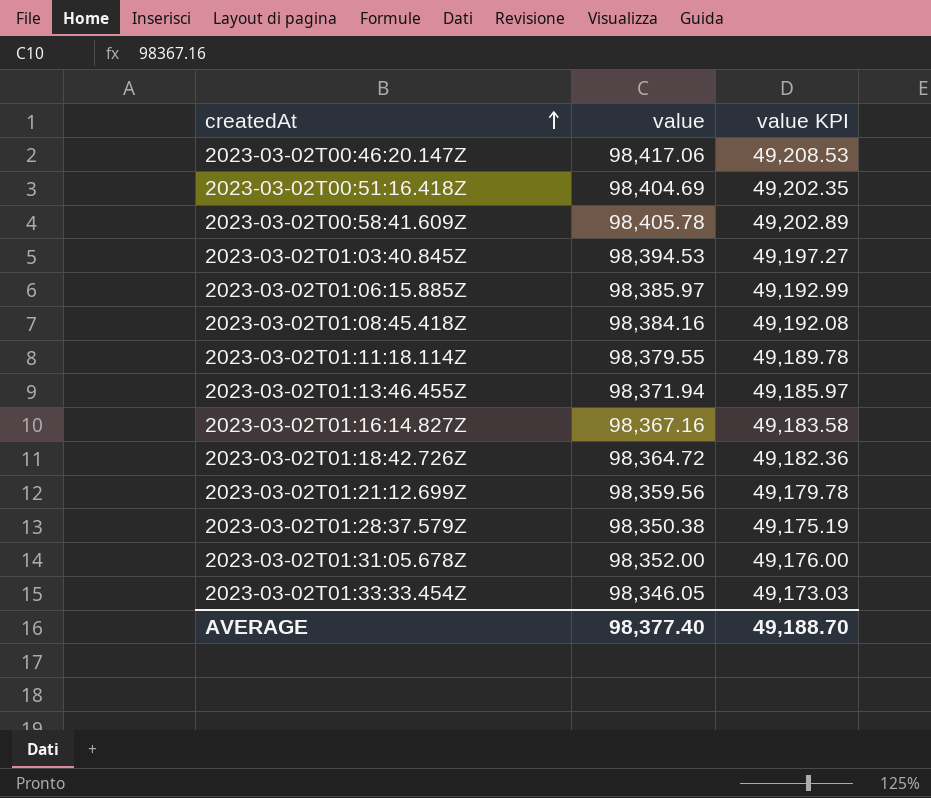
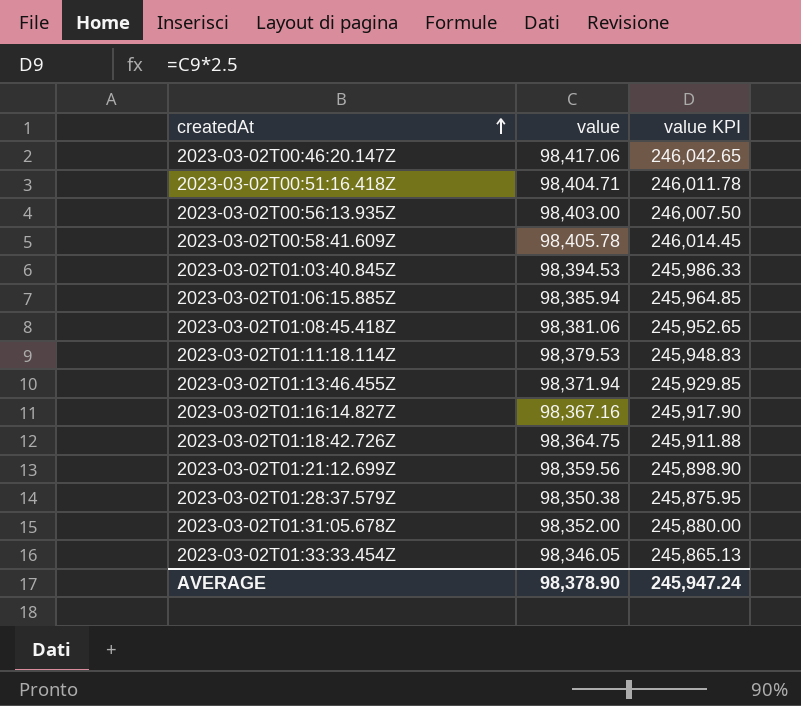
column value KPI | formula: [value] * 0.5 -> [value] * 2.5
2023-03-02T00:51:16.418Z | value: 98,404.69 -> 98,404.71
row 2023-03-02T00:56:13.935Z: none -> 98,403.00 | 246,007.50
2023-03-02T01:06:15.885Z | value: 98,385.97 -> 98,385.94
2023-03-02T01:08:45.418Z | value: 98,384.16 -> 98,381.06
2023-03-02T01:11:18.114Z | value: 98,379.55 -> 98,379.53
2023-03-02T01:18:42.726Z | value: 98,364.72 -> 98,364.75
AVERAGE | value: 98,377.40 -> 98,378.90
AVERAGE | value KPI: 49,188.70 -> 245,947.24

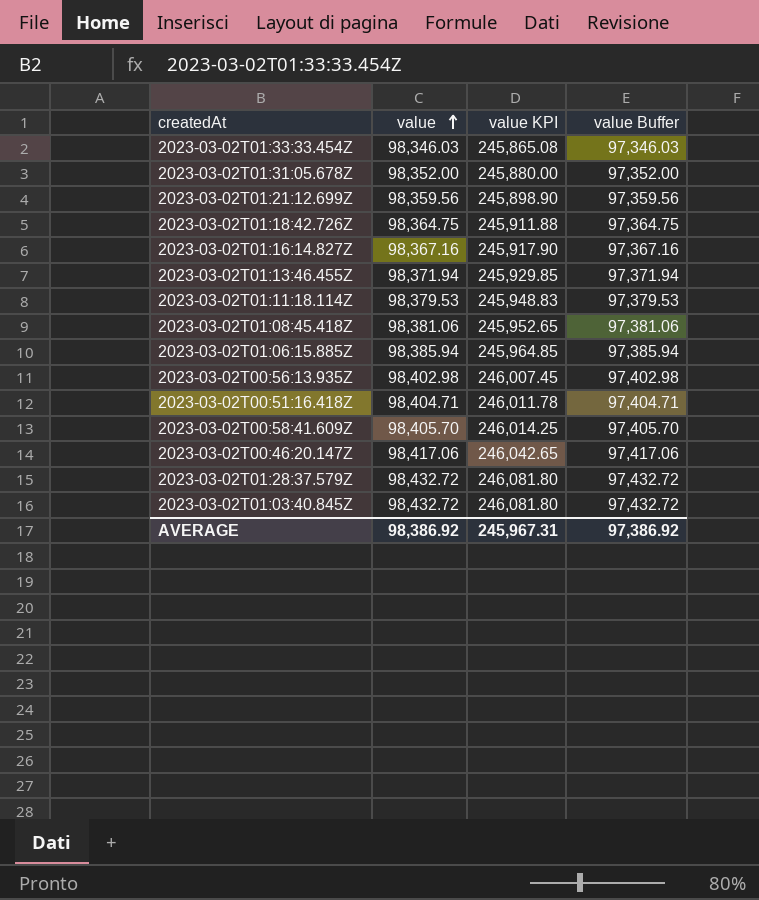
row order: createdAt ascending -> value ascending
column value Buffer | formula: none -> [value] - 1000
2023-03-02T01:33:33.454Z | value: 98,346.05 -> 98,346.03
2023-03-02T01:33:33.454Z | value KPI: 245,865.13 -> 245,865.08
2023-03-02T00:56:13.935Z | value: 98,403.00 -> 98,402.98
2023-03-02T00:56:13.935Z | value KPI: 246,007.50 -> 246,007.45
2023-03-02T00:58:41.609Z | value: 98,405.78 -> 98,405.70
2023-03-02T00:58:41.609Z | value KPI: 246,014.45 -> 246,014.25
2023-03-02T01:28:37.579Z | value: 98,350.38 -> 98,432.72
2023-03-02T01:28:37.579Z | value KPI: 245,875.95 -> 246,081.80
2023-03-02T01:03:40.845Z | value: 98,394.53 -> 98,432.72
2023-03-02T01:03:40.845Z | value KPI: 245,986.33 -> 246,081.80
AVERAGE | value: 98,378.90 -> 98,386.92
AVERAGE | value KPI: 245,947.24 -> 245,967.31

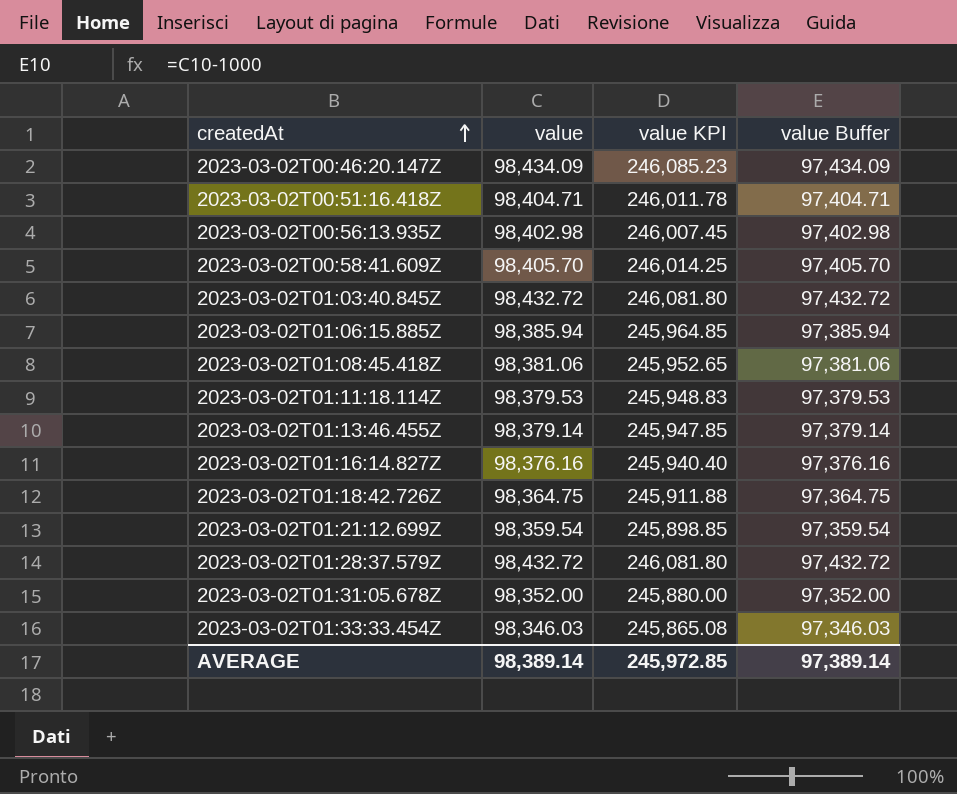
row order: value ascending -> createdAt ascending
2023-03-02T00:46:20.147Z | value: 98,417.06 -> 98,434.09
2023-03-02T00:46:20.147Z | value KPI: 246,042.65 -> 246,085.23
2023-03-02T00:46:20.147Z | value Buffer: 97,417.06 -> 97,434.09
2023-03-02T01:13:46.455Z | value: 98,371.94 -> 98,379.14
2023-03-02T01:13:46.455Z | value KPI: 245,929.85 -> 245,947.85
2023-03-02T01:13:46.455Z | value Buffer: 97,371.94 -> 97,379.14
2023-03-02T01:16:14.827Z | value: 98,367.16 -> 98,376.16
2023-03-02T01:16:14.827Z | value KPI: 245,917.90 -> 245,940.40
2023-03-02T01:16:14.827Z | value Buffer: 97,367.16 -> 97,376.16
2023-03-02T01:21:12.699Z | value: 98,359.56 -> 98,359.54
2023-03-02T01:21:12.699Z | value KPI: 245,898.90 -> 245,898.85
2023-03-02T01:21:12.699Z | value Buffer: 97,359.56 -> 97,359.54
AVERAGE | value: 98,386.92 -> 98,389.14
AVERAGE | value KPI: 245,967.31 -> 245,972.85
AVERAGE | value Buffer: 97,386.92 -> 97,389.14

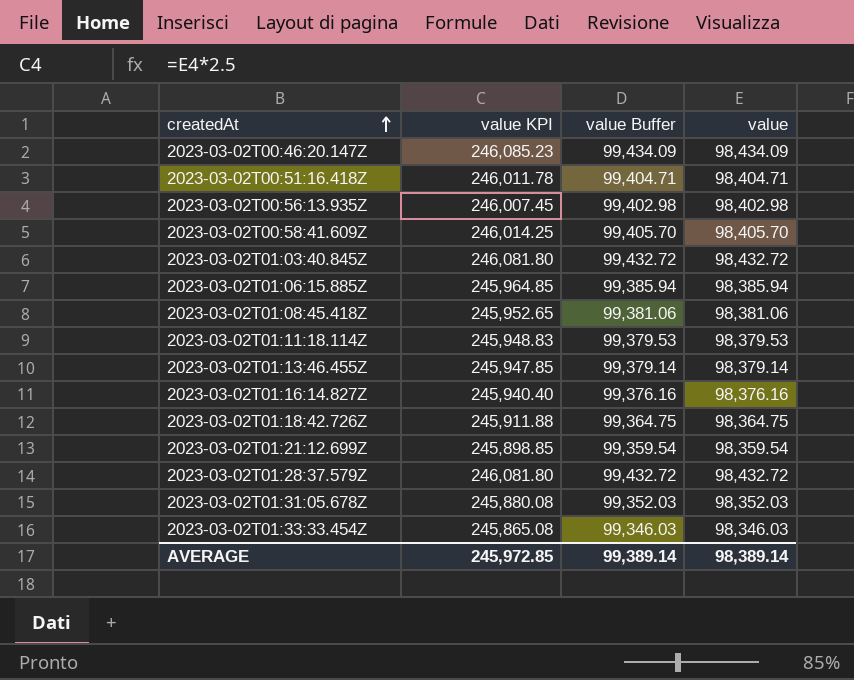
column value Buffer | formula: [value] - 1000 -> [value] + 1000
column value | position: 2 -> 4
2023-03-02T01:31:05.678Z | value KPI: 245,880.00 -> 245,880.08
2023-03-02T01:31:05.678Z | value: 98,352.00 -> 98,352.03
AVERAGE | value Buffer: 97,389.14 -> 99,389.14

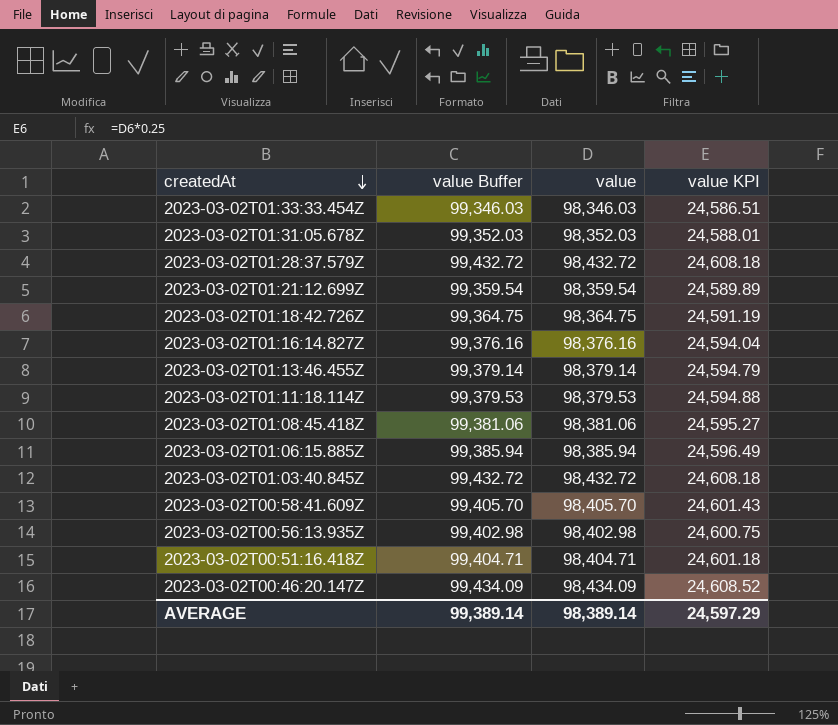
row order: createdAt ascending -> createdAt descending
column value KPI | formula: [value] * 2.5 -> [value] * 0.25
column value KPI | position: 2 -> 4
AVERAGE | value KPI: 245,972.85 -> 24,597.29

